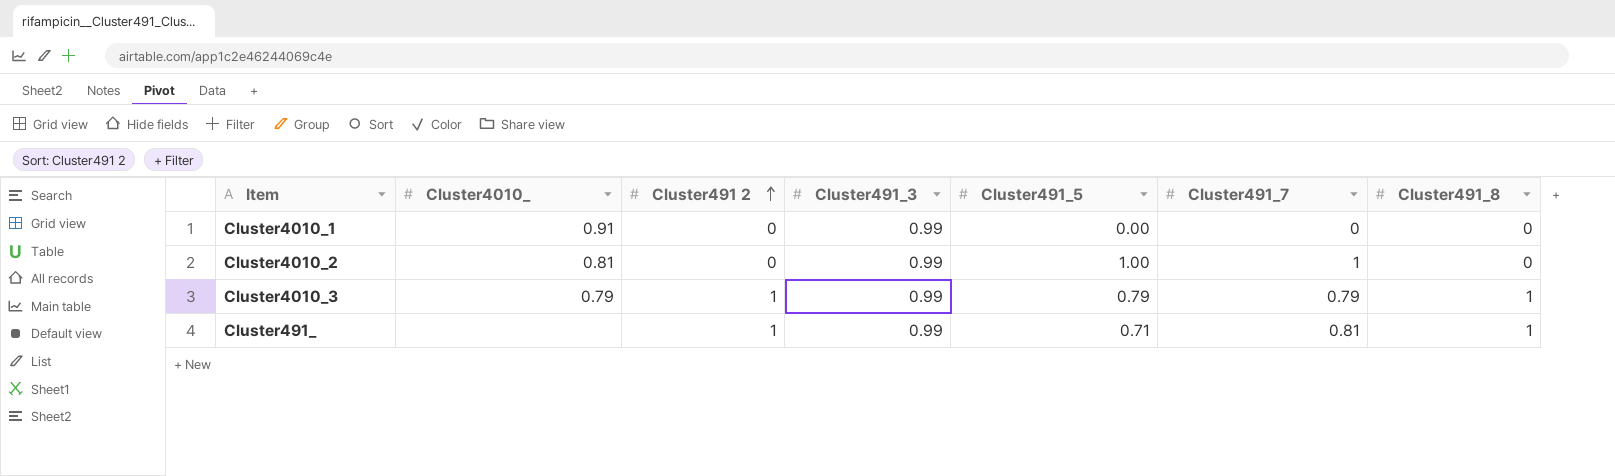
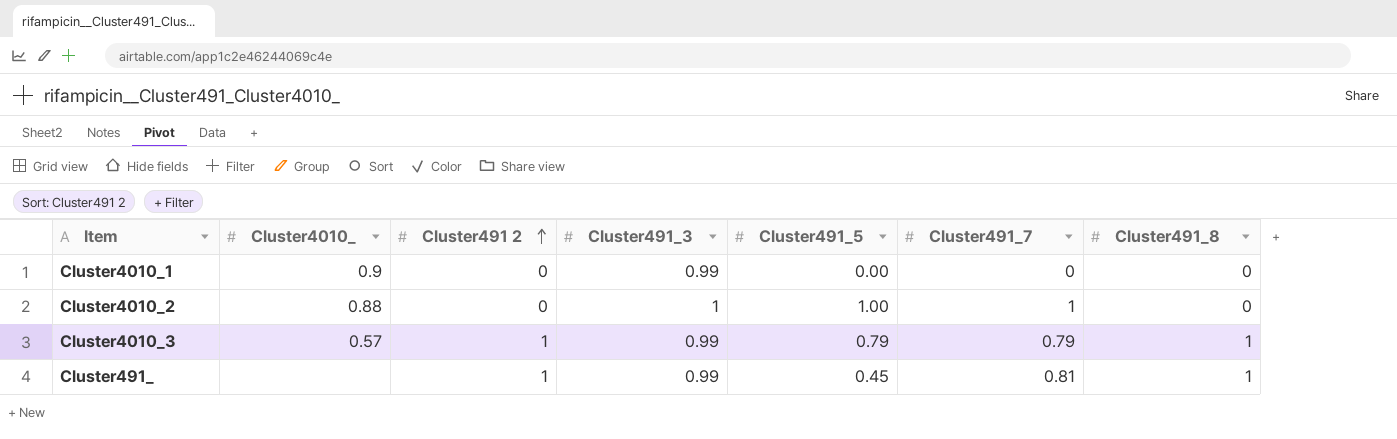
Cluster4010_1 | Cluster4010_: 0.91 -> 0.9
Cluster4010_2 | Cluster4010_: 0.81 -> 0.88
Cluster4010_2 | Cluster491_3: 0.99 -> 1
Cluster4010_3 | Cluster4010_: 0.79 -> 0.57
Cluster491_ | Cluster491_5: 0.71 -> 0.45

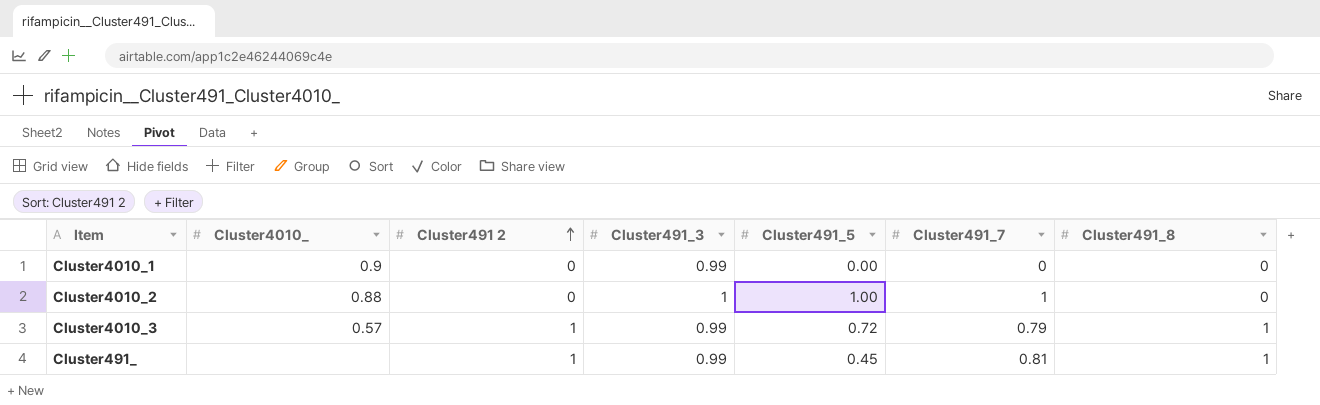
Cluster4010_3 | Cluster491_5: 0.79 -> 0.72

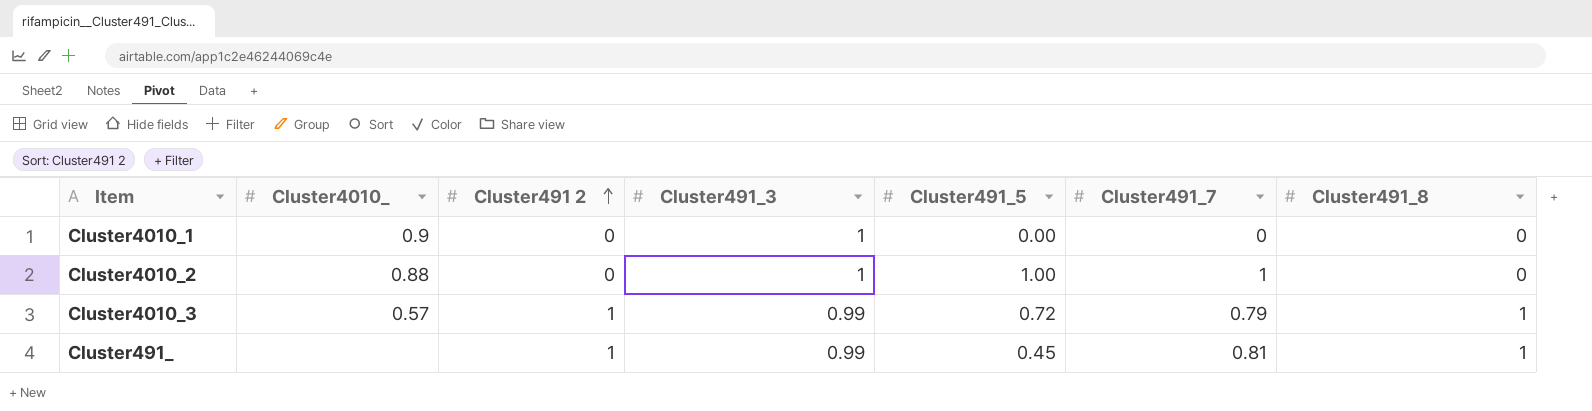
Cluster4010_1 | Cluster491_3: 0.99 -> 1

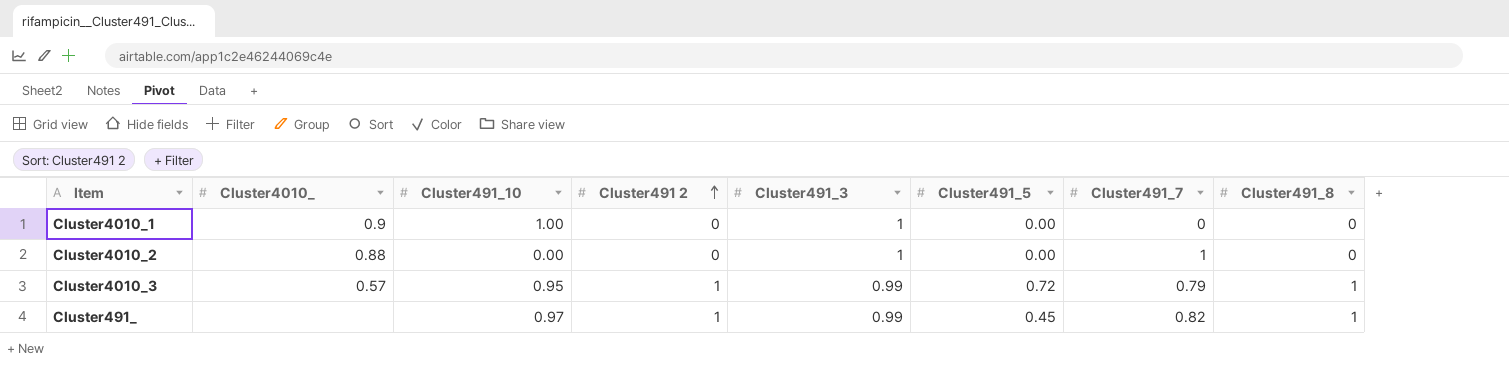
column Cluster491_10 | position: none -> 3
Cluster4010_2 | Cluster491_5: 1.00 -> 0.00
Cluster491_ | Cluster491_7: 0.81 -> 0.82

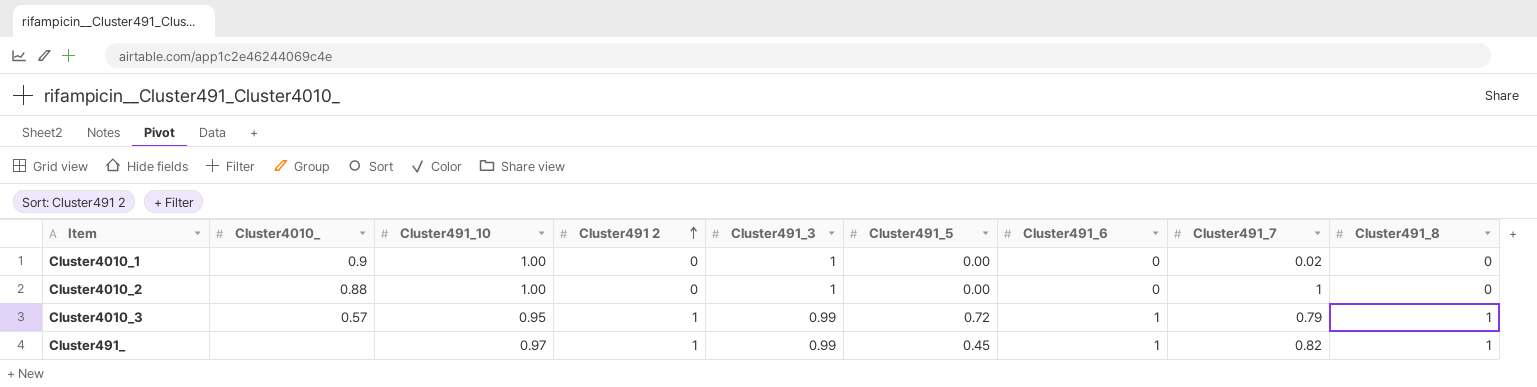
column Cluster491_6 | position: none -> 7
Cluster4010_1 | Cluster491_7: 0 -> 0.02
Cluster4010_2 | Cluster491_10: 0.00 -> 1.00

